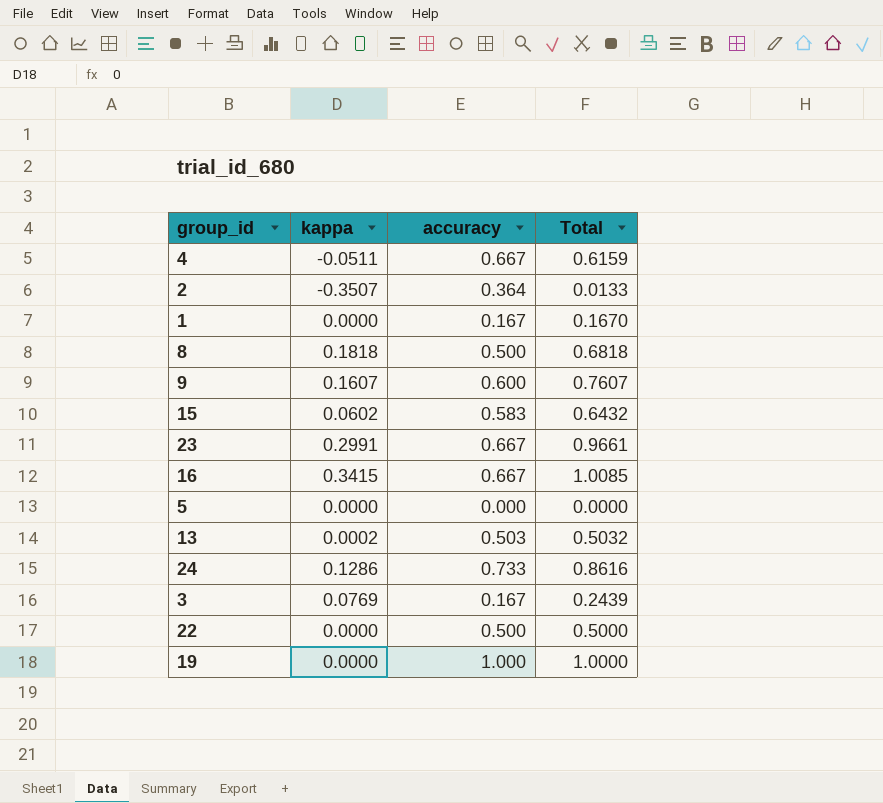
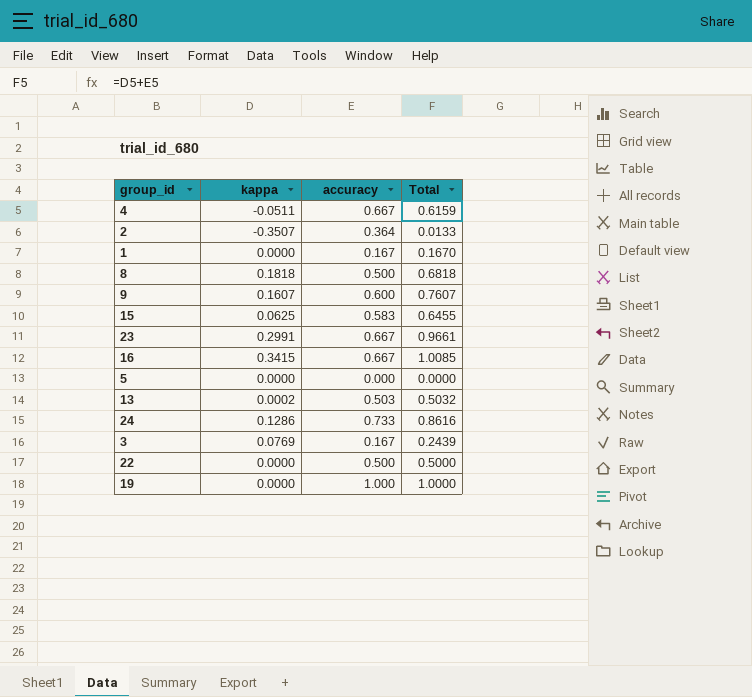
15 | kappa: 0.0602 -> 0.0625
15 | Total: 0.6432 -> 0.6455

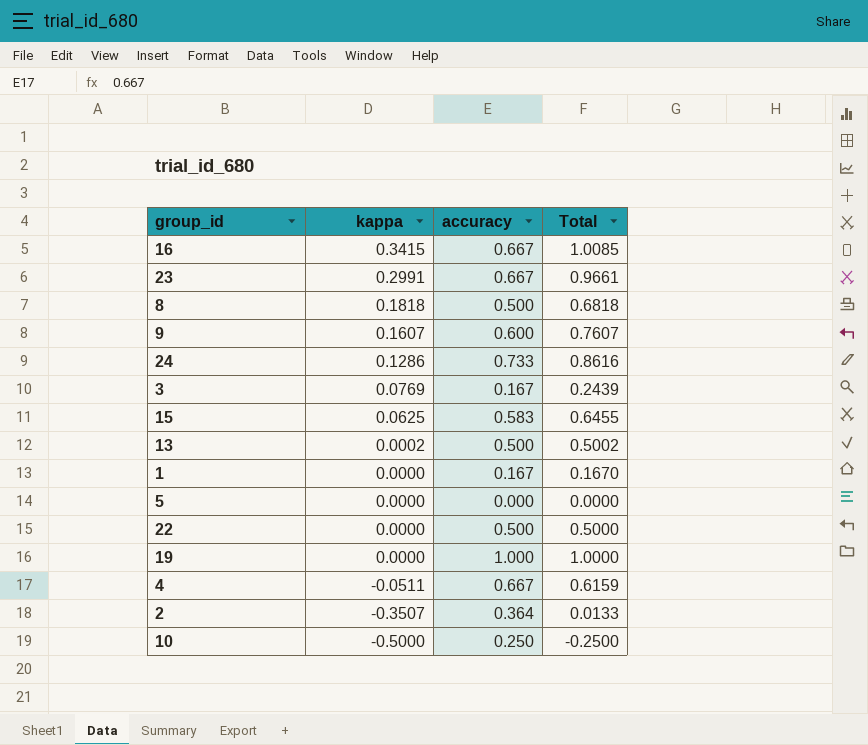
row order: none -> kappa descending
13 | accuracy: 0.503 -> 0.500
13 | Total: 0.5032 -> 0.5002
row 10: none -> -0.5000 | 0.250 | -0.2500

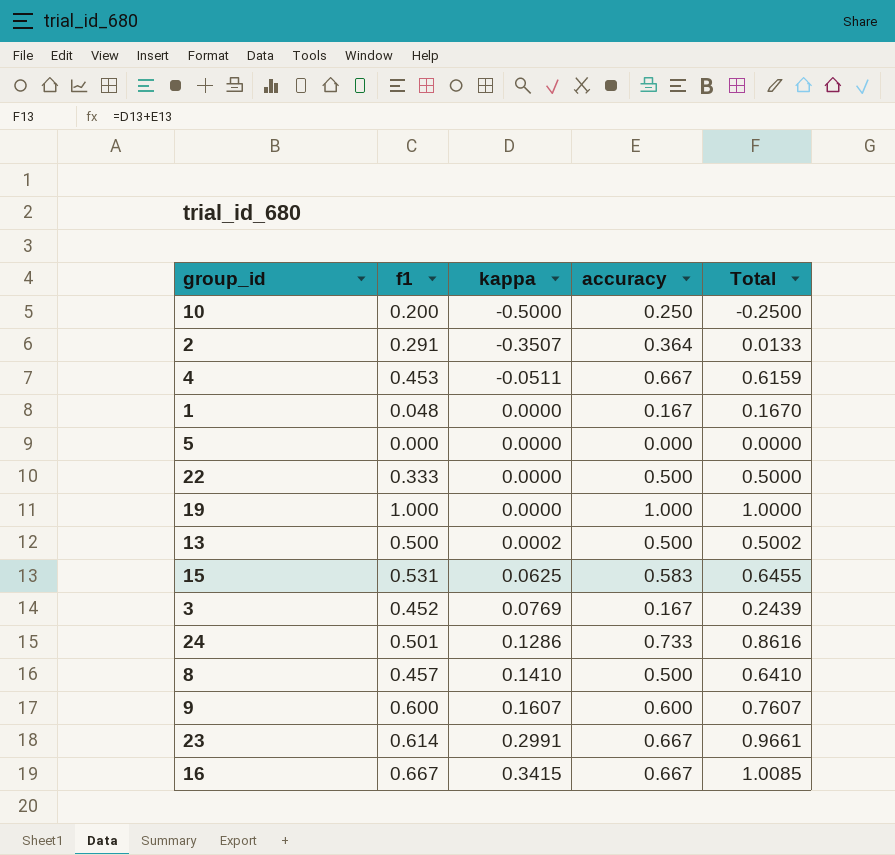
row order: kappa descending -> kappa ascending
column f1 | position: none -> 2
8 | kappa: 0.1818 -> 0.1410
8 | Total: 0.6818 -> 0.6410

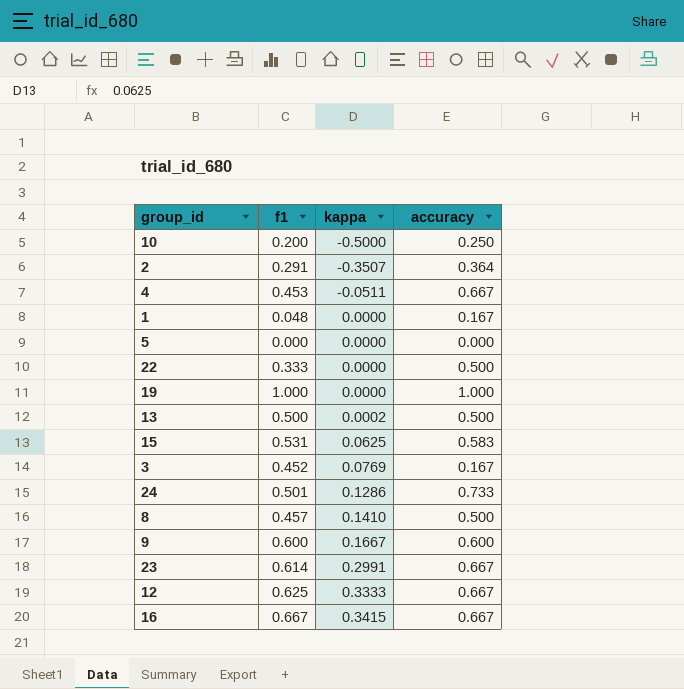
column Total | formula: [kappa] + [accuracy] -> none
9 | kappa: 0.1607 -> 0.1667
row 12: none -> 0.625 | 0.3333 | 0.667

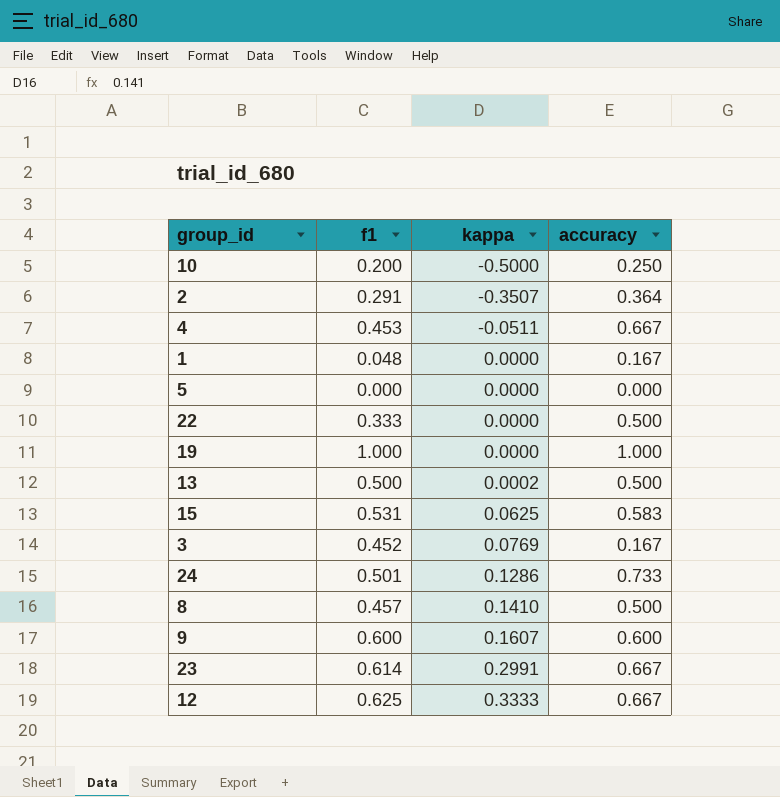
row 16: 0.667 | 0.3415 | 0.667 -> none
9 | kappa: 0.1667 -> 0.1607

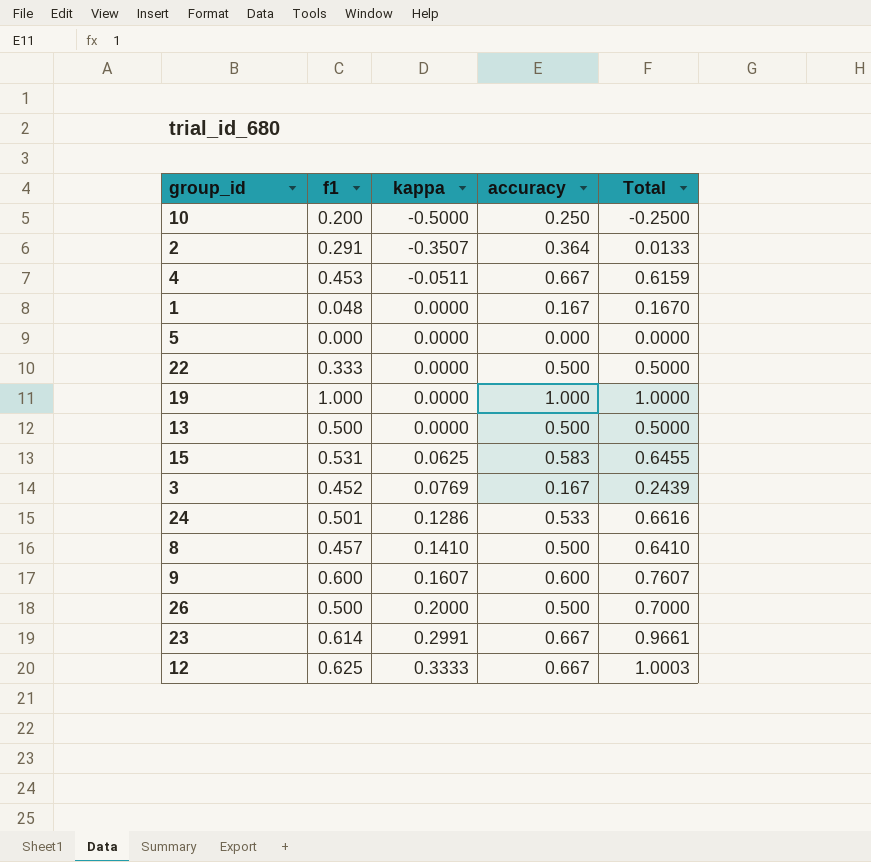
column Total | formula: none -> [kappa] + [accuracy]
13 | kappa: 0.0002 -> 0.0000
24 | accuracy: 0.733 -> 0.533
row 26: none -> 0.500 | 0.2000 | 0.500 | 0.7000

